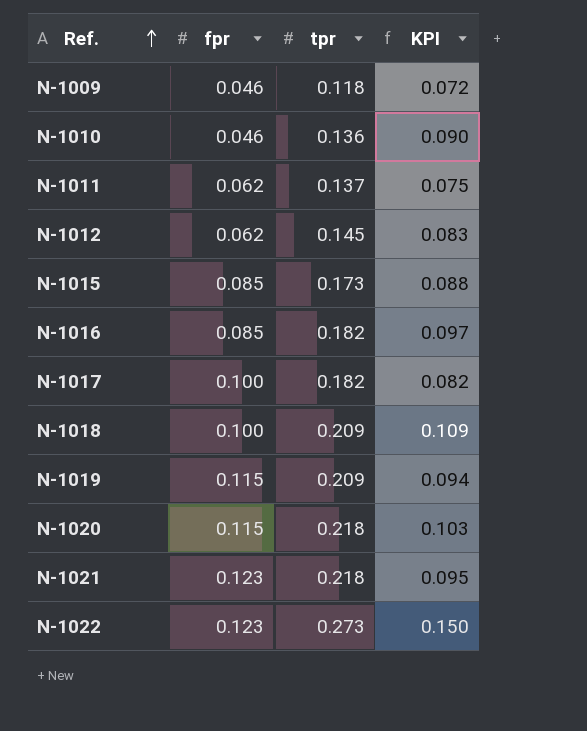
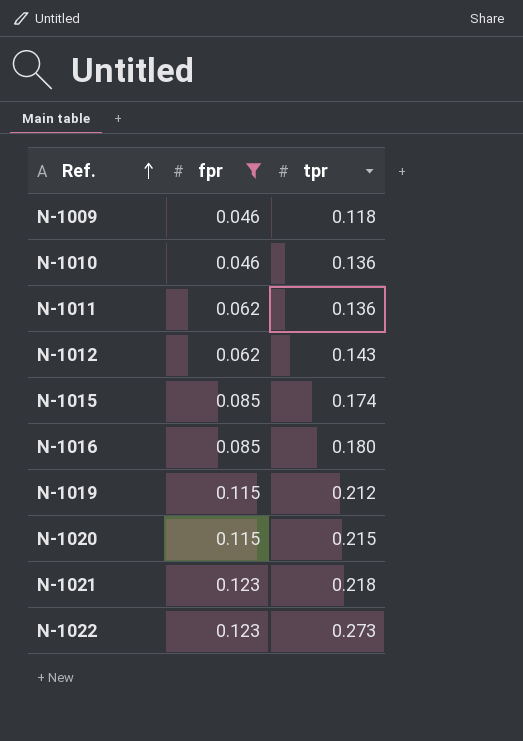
filter: none -> fpr != 0.100
column KPI | formula: [tpr] - [fpr] -> none
N-1011 | tpr: 0.137 -> 0.136
N-1012 | tpr: 0.145 -> 0.143
N-1015 | tpr: 0.173 -> 0.174
N-1016 | tpr: 0.182 -> 0.180
N-1019 | tpr: 0.209 -> 0.212
N-1020 | tpr: 0.218 -> 0.215

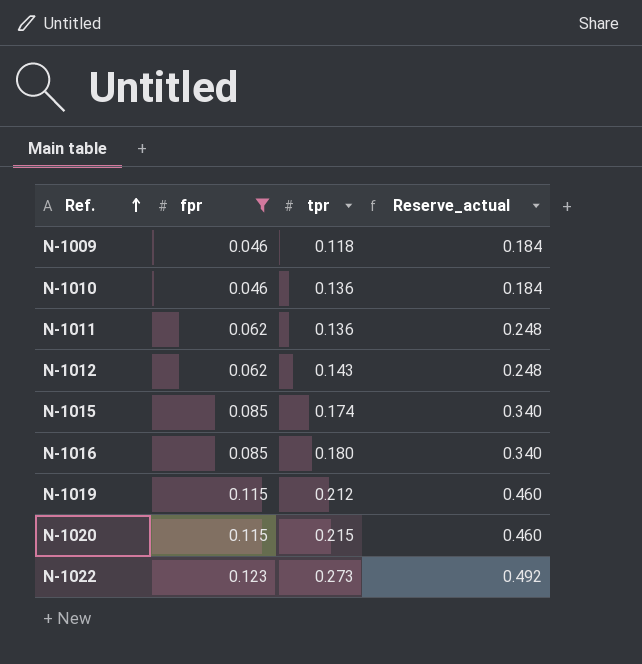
column Reserve_actual | formula: none -> [fpr] * 4
row N-1021: 0.123 | 0.218 -> none

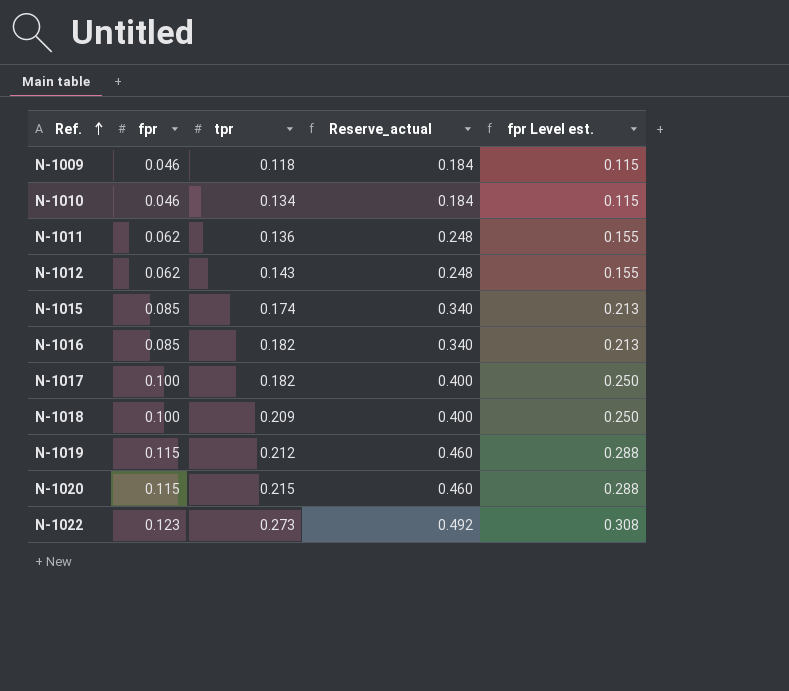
filter: fpr != 0.100 -> none
column fpr Level est. | formula: none -> [fpr] * 2.5
N-1010 | tpr: 0.136 -> 0.134
N-1016 | tpr: 0.180 -> 0.182

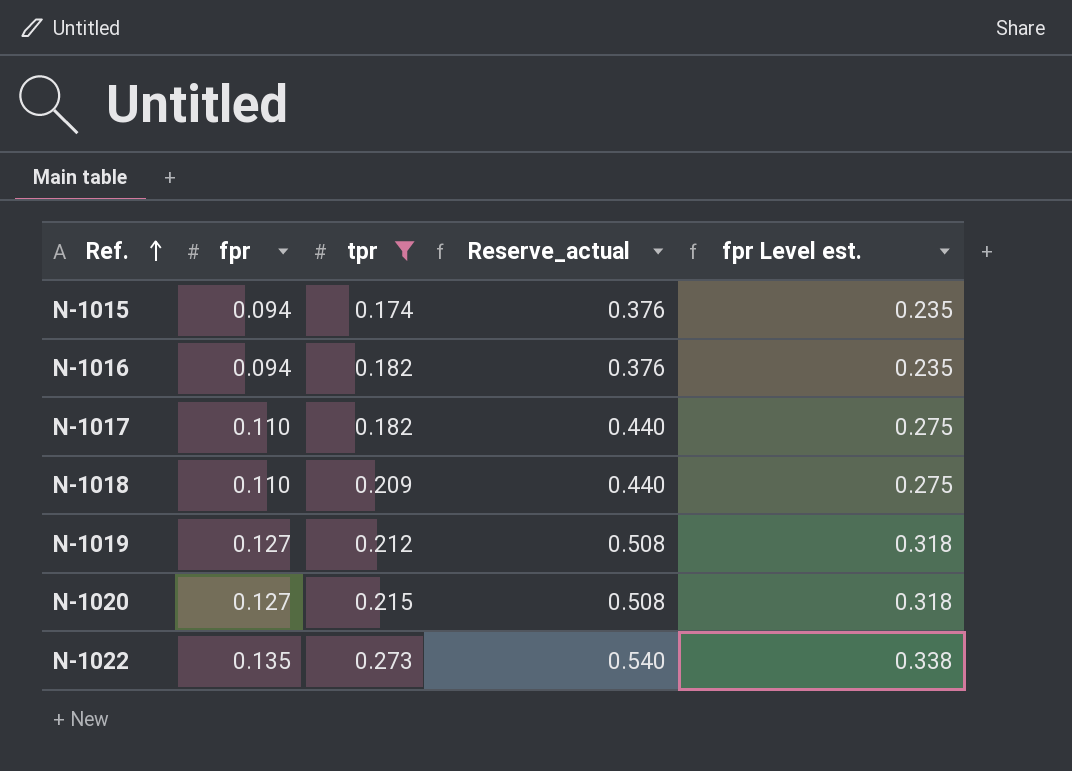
filter: none -> tpr >= 0.174
N-1015 | fpr: 0.085 -> 0.094
N-1015 | Reserve_actual: 0.340 -> 0.376
N-1015 | fpr Level est.: 0.213 -> 0.235
N-1016 | fpr: 0.085 -> 0.094
N-1016 | Reserve_actual: 0.340 -> 0.376
N-1016 | fpr Level est.: 0.213 -> 0.235
N-1017 | fpr: 0.100 -> 0.110
N-1017 | Reserve_actual: 0.400 -> 0.440
N-1017 | fpr Level est.: 0.250 -> 0.275
N-1018 | fpr: 0.100 -> 0.110
N-1018 | Reserve_actual: 0.400 -> 0.440
N-1018 | fpr Level est.: 0.250 -> 0.275
N-1019 | fpr: 0.115 -> 0.127
N-1019 | Reserve_actual: 0.460 -> 0.508
N-1019 | fpr Level est.: 0.288 -> 0.318
N-1020 | fpr: 0.115 -> 0.127
N-1020 | Reserve_actual: 0.460 -> 0.508
N-1020 | fpr Level est.: 0.288 -> 0.318
N-1022 | fpr: 0.123 -> 0.135
N-1022 | Reserve_actual: 0.492 -> 0.540
N-1022 | fpr Level est.: 0.308 -> 0.338

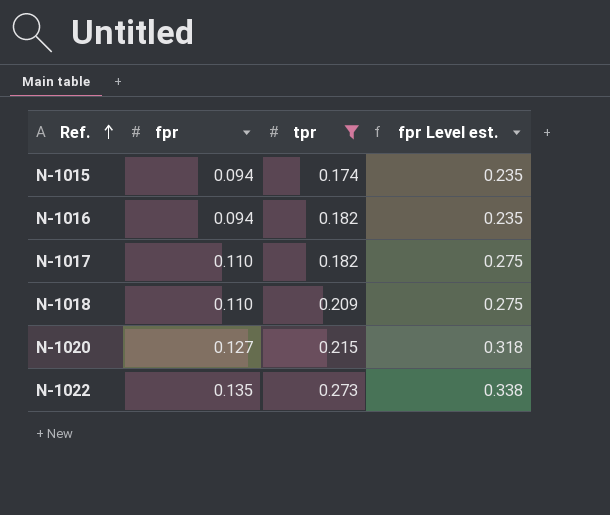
column Reserve_actual | formula: [fpr] * 4 -> none
row N-1019: 0.127 | 0.212 | 0.508 | 0.318 -> none

